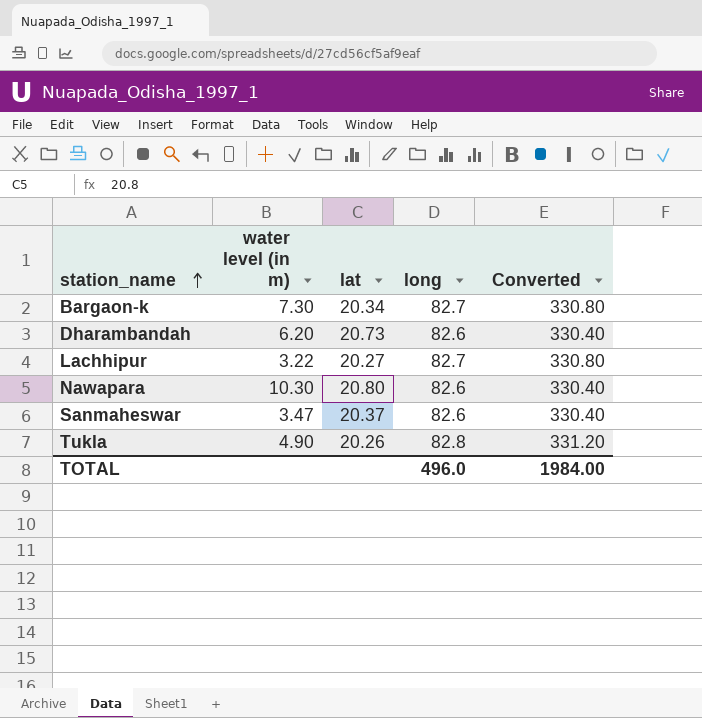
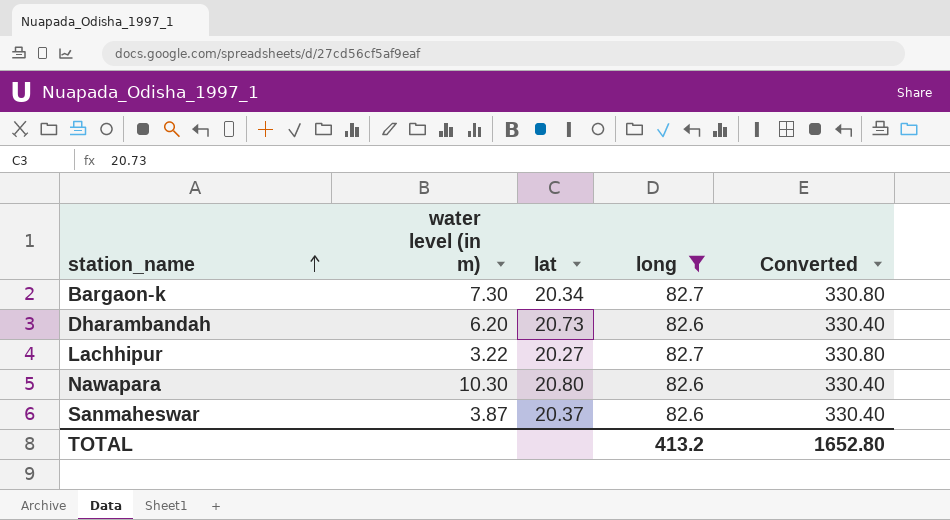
filter: none -> long != 82.8
Sanmaheswar | water level (in m): 3.47 -> 3.87
TOTAL | long: 496.0 -> 413.2
TOTAL | Converted: 1984.00 -> 1652.80

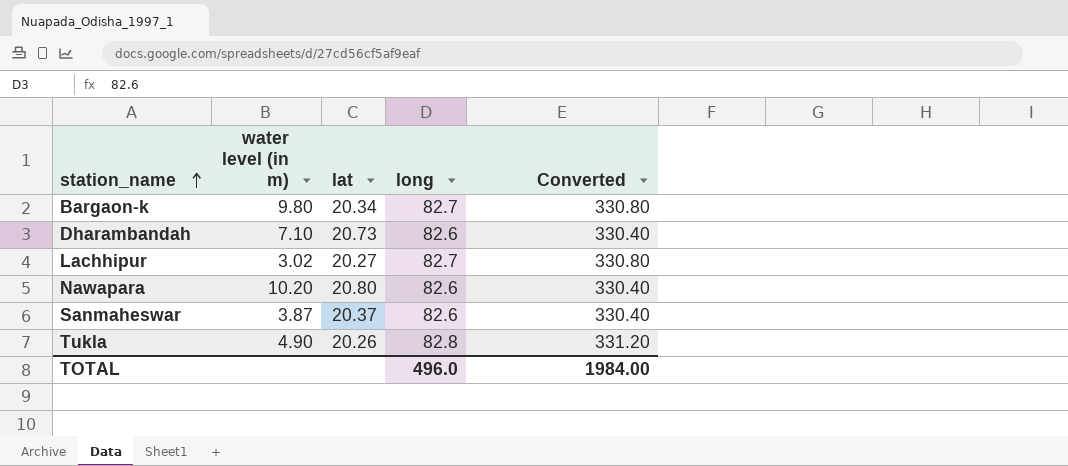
filter: long != 82.8 -> none
Bargaon-k | water level (in m): 7.30 -> 9.80
Dharambandah | water level (in m): 6.20 -> 7.10
Lachhipur | water level (in m): 3.22 -> 3.02
Nawapara | water level (in m): 10.30 -> 10.20
TOTAL | long: 413.2 -> 496.0
TOTAL | Converted: 1652.80 -> 1984.00

